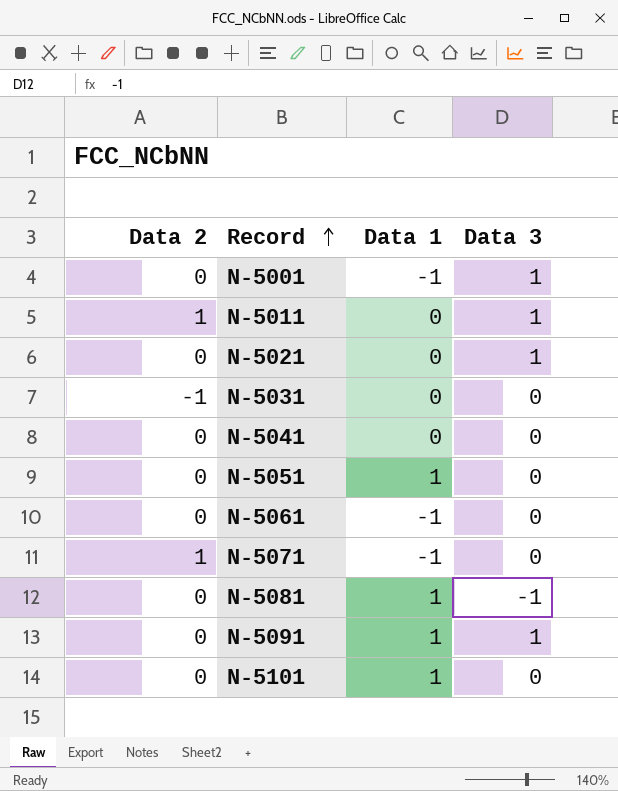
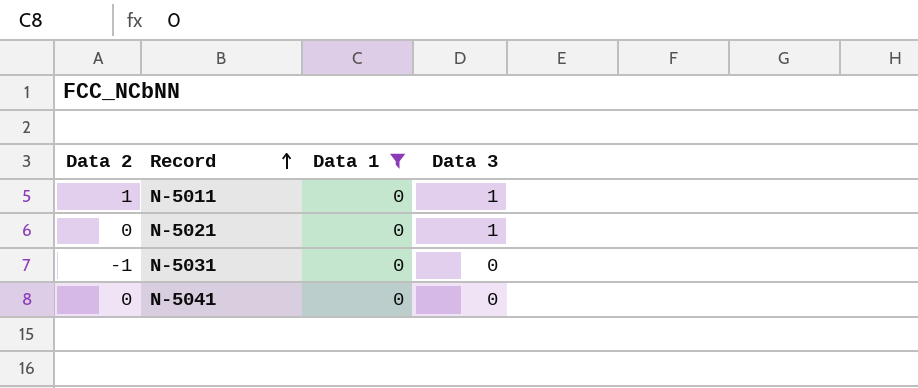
filter: none -> Data 1 = 0

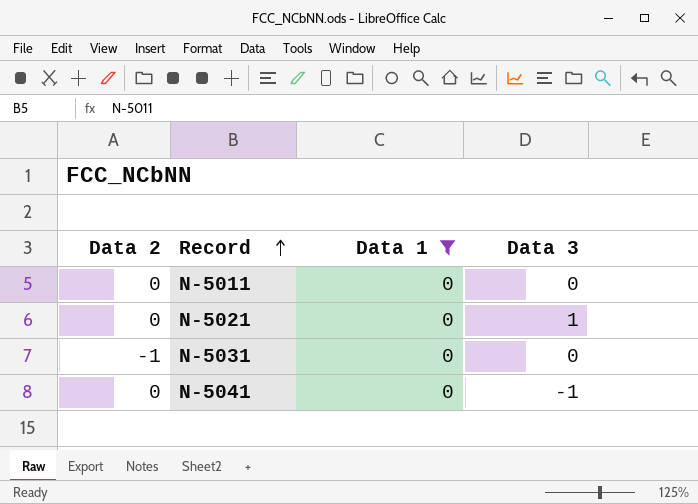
N-5011 | Data 2: 1 -> 0
N-5011 | Data 3: 1 -> 0
N-5041 | Data 3: 0 -> -1

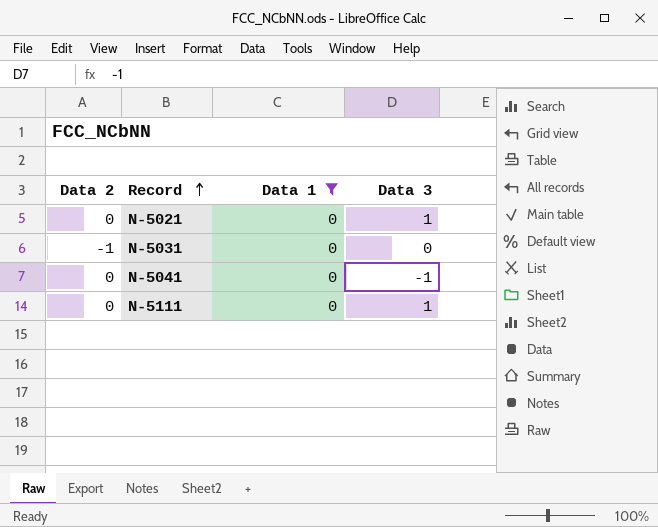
row N-5011: 0 | 0 | 0 -> none
row N-5111: none -> 0 | 0 | 1

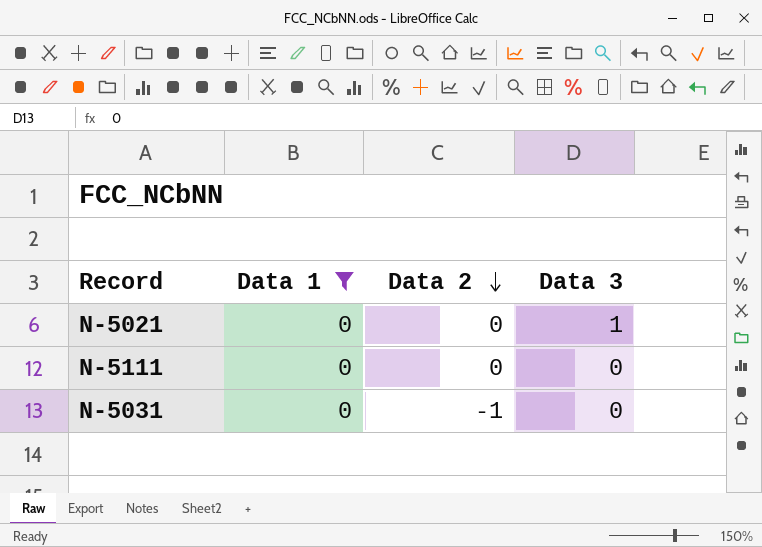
row order: Record ascending -> Data 2 descending
column Data 2 | position: 1 -> 3
row N-5041: 0 | 0 | -1 -> none
N-5111 | Data 3: 1 -> 0

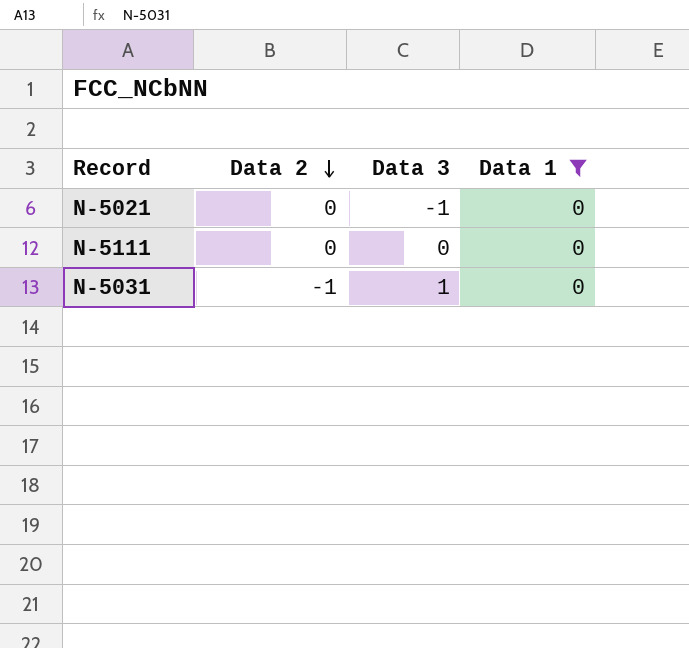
column Data 1 | position: 2 -> 4
N-5021 | Data 3: 1 -> -1
N-5031 | Data 3: 0 -> 1

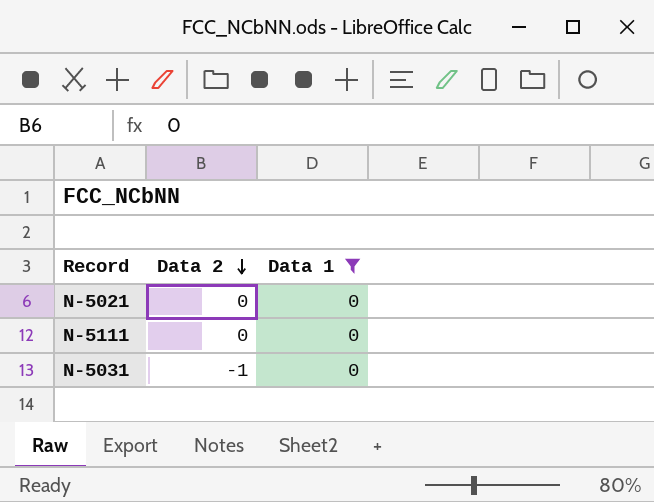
column Data 3 | position: 3 -> none

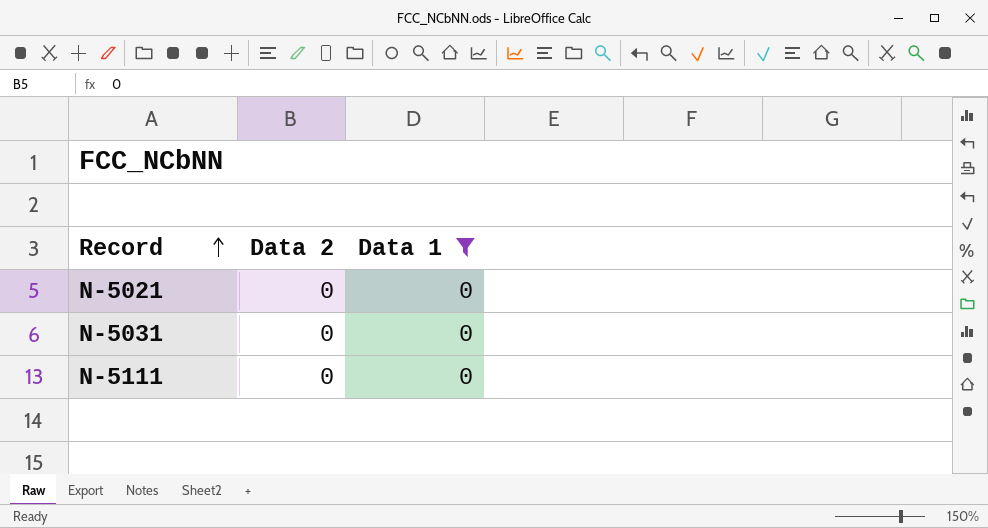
row order: Data 2 descending -> Record ascending
N-5031 | Data 2: -1 -> 0

